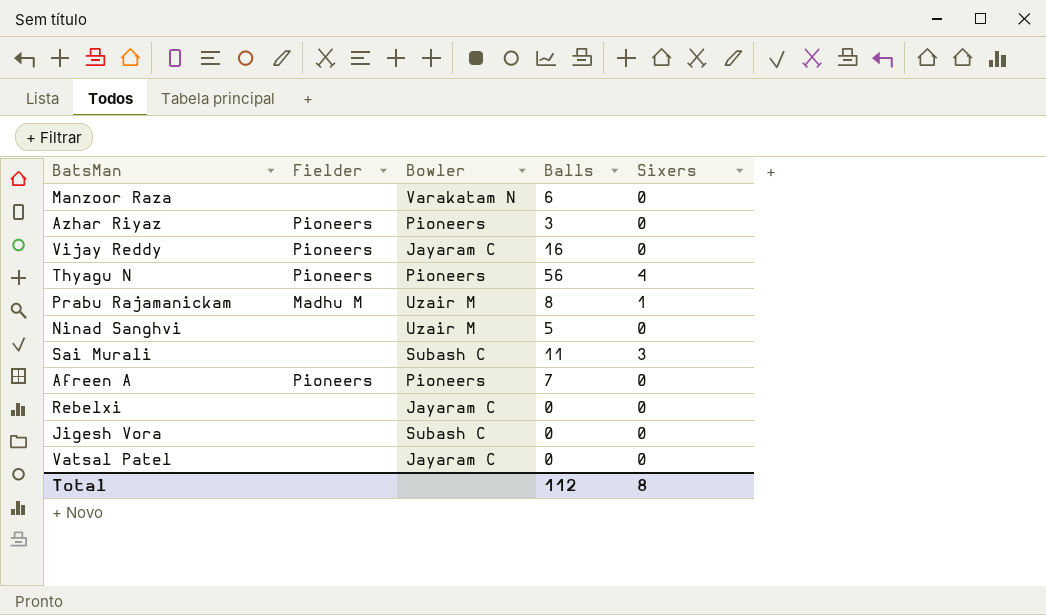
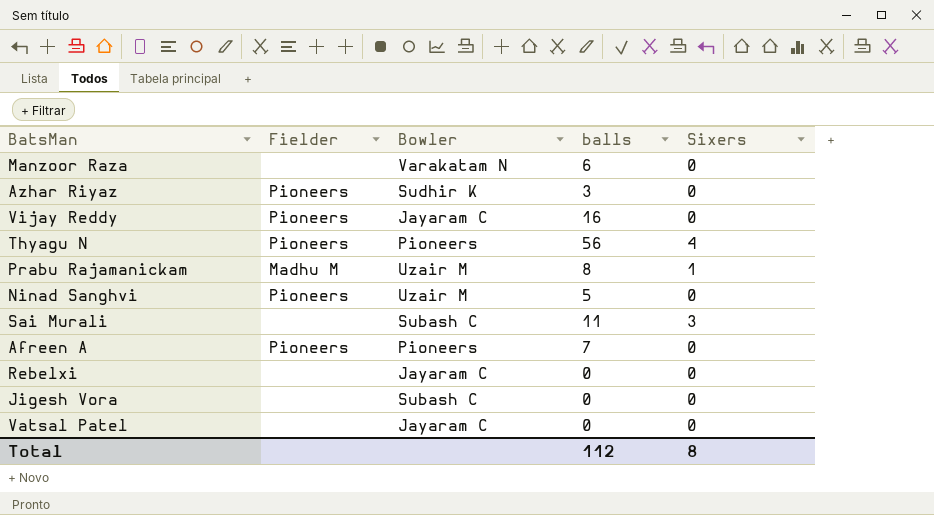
column name: Balls -> balls
Azhar Riyaz | Bowler: Pioneers -> Sudhir K
Ninad Sanghvi | Fielder: none -> Pioneers

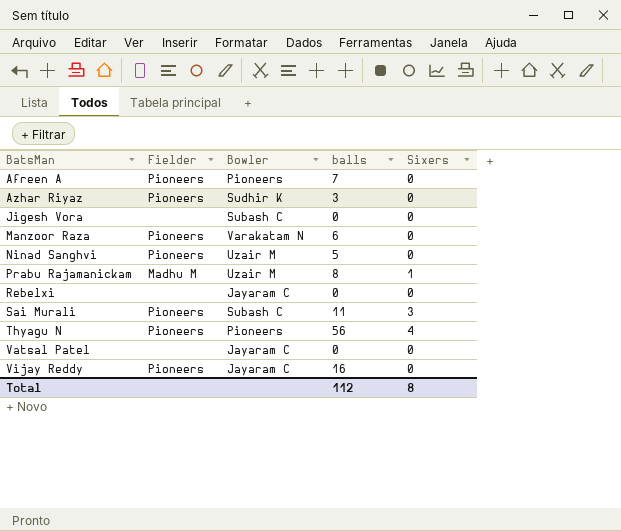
row order: none -> BatsMan ascending
Manzoor Raza | Fielder: none -> Pioneers
Sai Murali | Fielder: none -> Pioneers

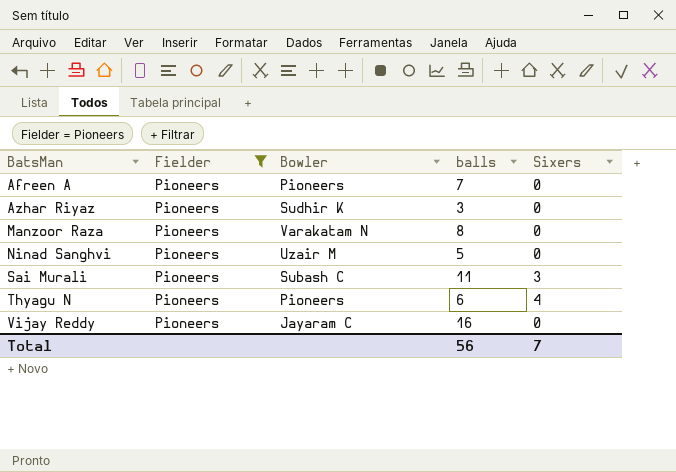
filter: none -> Fielder = Pioneers
Manzoor Raza | balls: 6 -> 8
Thyagu N | balls: 56 -> 6
Total | balls: 112 -> 56
Total | Sixers: 8 -> 7

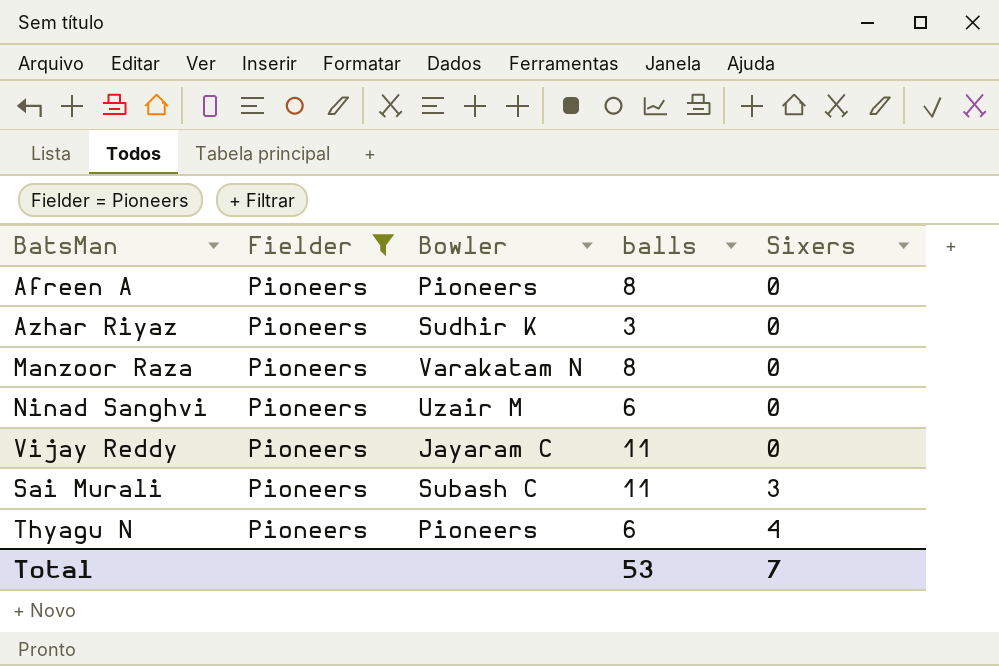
row order: BatsMan ascending -> Sixers ascending
Afreen A | balls: 7 -> 8
Ninad Sanghvi | balls: 5 -> 6
Vijay Reddy | balls: 16 -> 11
Total | balls: 56 -> 53

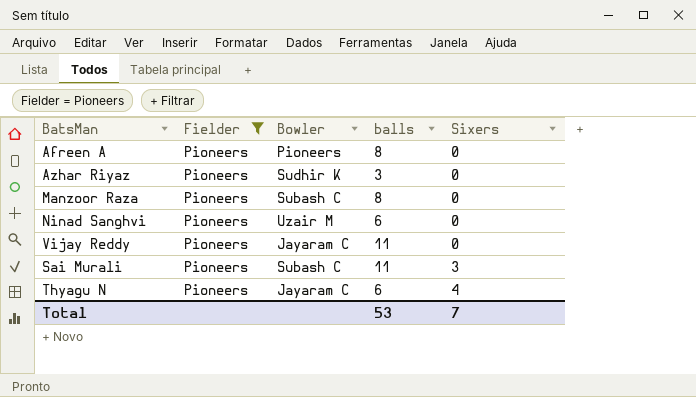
Manzoor Raza | Bowler: Varakatam N -> Subash C
Thyagu N | Bowler: Pioneers -> Jayaram C

